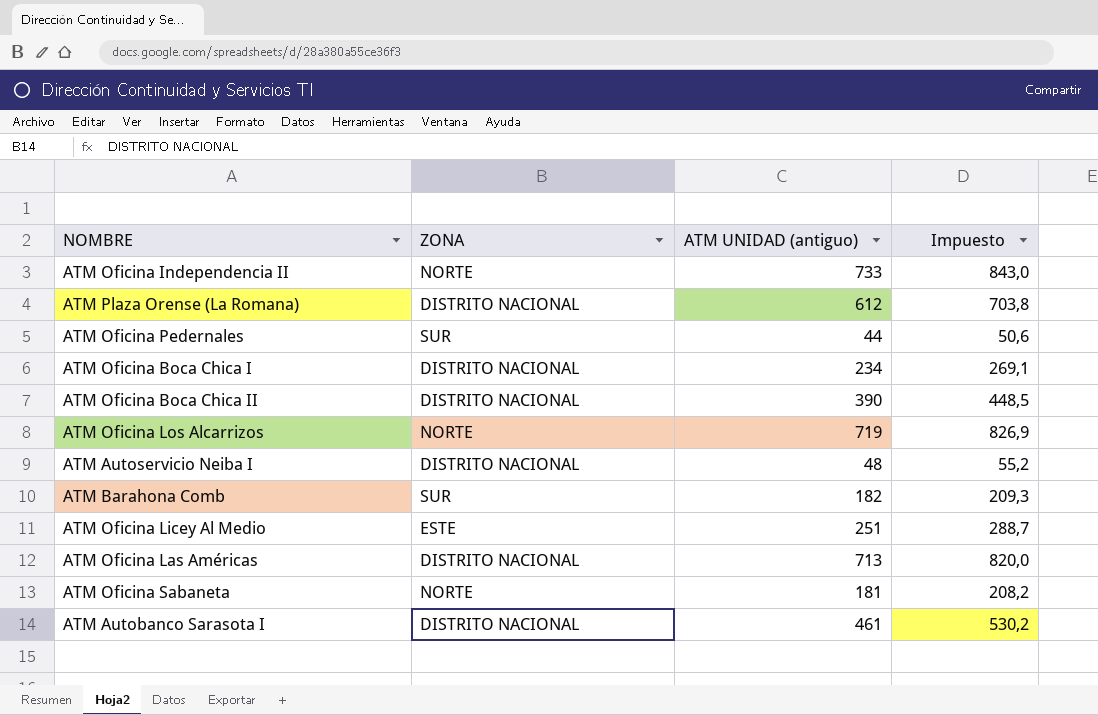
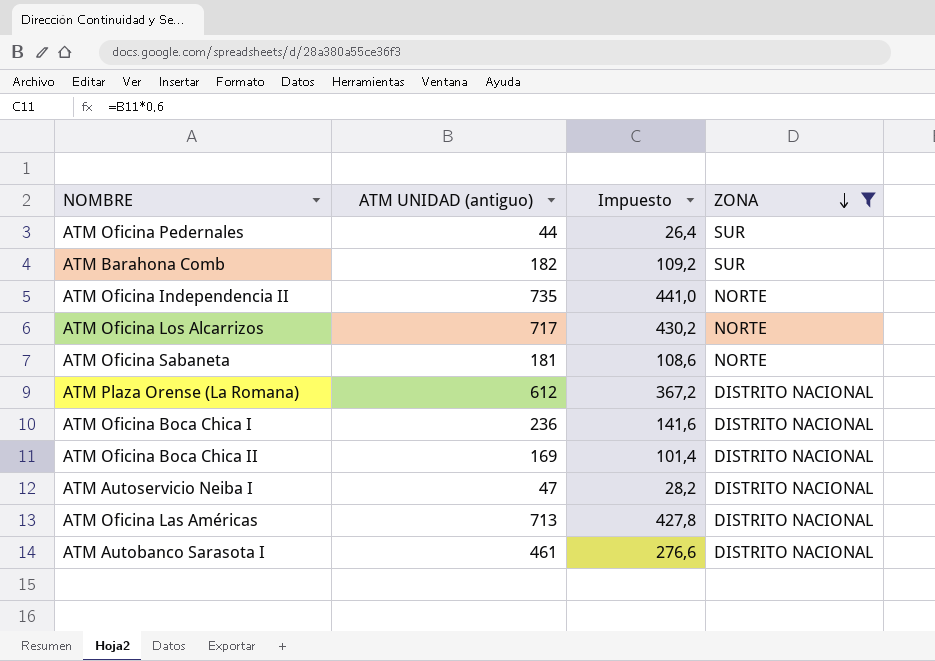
filter: none -> ZONA != ESTE
row order: none -> ZONA descending
column Impuesto | formula: [ATM UNIDAD (antiguo)] * 1,15 -> [ATM UNIDAD (antiguo)] * 0,6
column ZONA | position: 2 -> 4
ATM Oficina Independencia II | ATM UNIDAD (antiguo): 733 -> 735
ATM Oficina Los Alcarrizos | ATM UNIDAD (antiguo): 719 -> 717
ATM Oficina Boca Chica I | ATM UNIDAD (antiguo): 234 -> 236
ATM Oficina Boca Chica II | ATM UNIDAD (antiguo): 390 -> 169
ATM Autoservicio Neiba I | ATM UNIDAD (antiguo): 48 -> 47

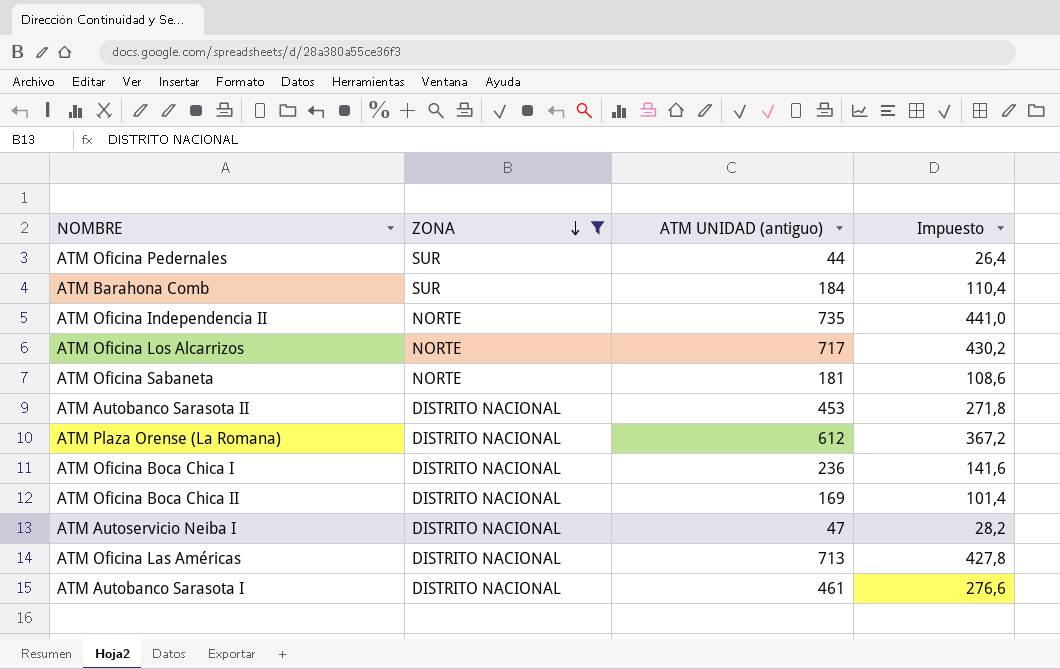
column ZONA | position: 4 -> 2
ATM Barahona Comb | ATM UNIDAD (antiguo): 182 -> 184
ATM Barahona Comb | Impuesto: 109,2 -> 110,4
row ATM Autobanco Sarasota II: none -> DISTRITO NACIONAL | 453 | 271,8

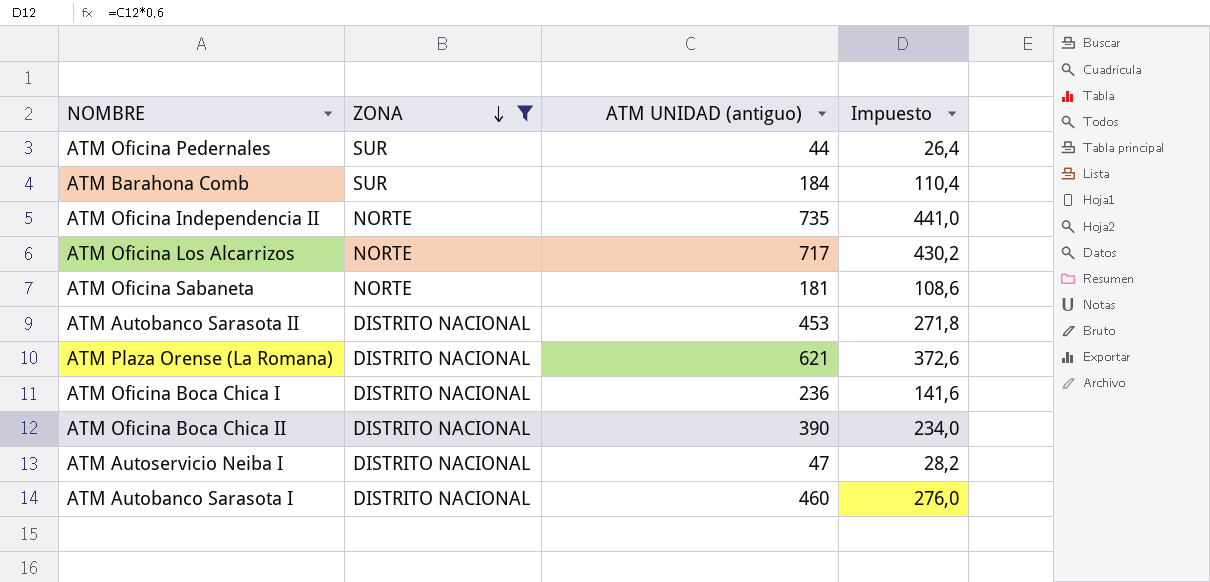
row ATM Oficina Las Américas: DISTRITO NACIONAL | 713 | 427,8 -> none
ATM Plaza Orense (La Romana) | ATM UNIDAD (antiguo): 612 -> 621
ATM Plaza Orense (La Romana) | Impuesto: 367,2 -> 372,6
ATM Oficina Boca Chica II | ATM UNIDAD (antiguo): 169 -> 390
ATM Oficina Boca Chica II | Impuesto: 101,4 -> 234,0
ATM Autobanco Sarasota I | ATM UNIDAD (antiguo): 461 -> 460
ATM Autobanco Sarasota I | Impuesto: 276,6 -> 276,0

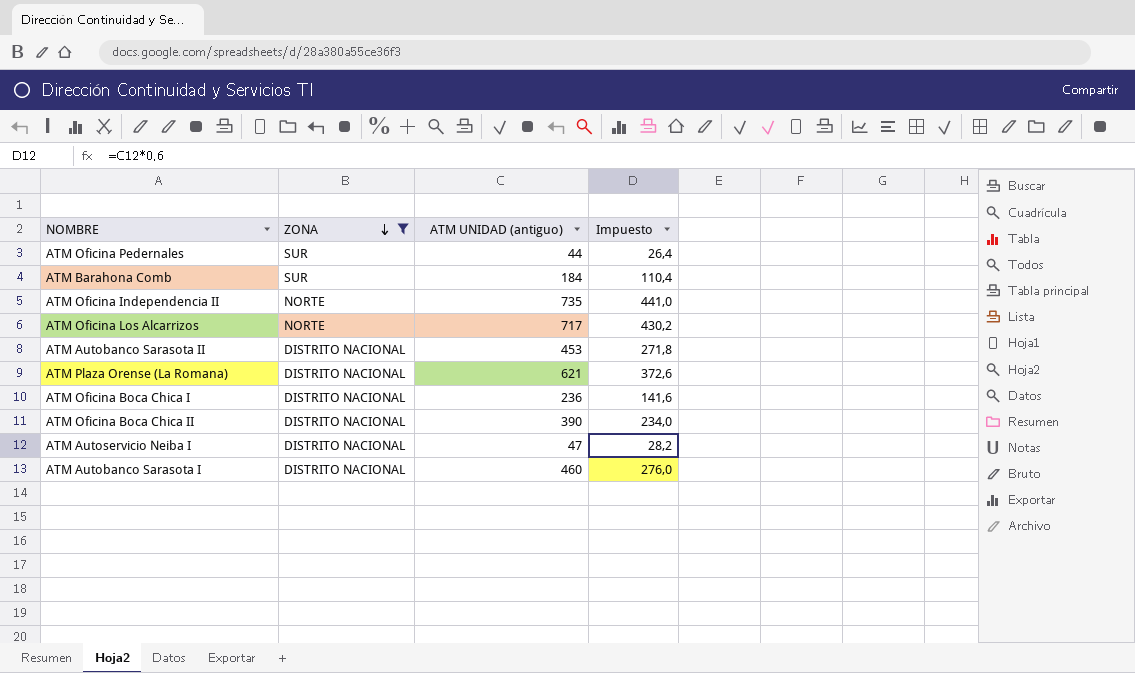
row ATM Oficina Sabaneta: NORTE | 181 | 108,6 -> none

